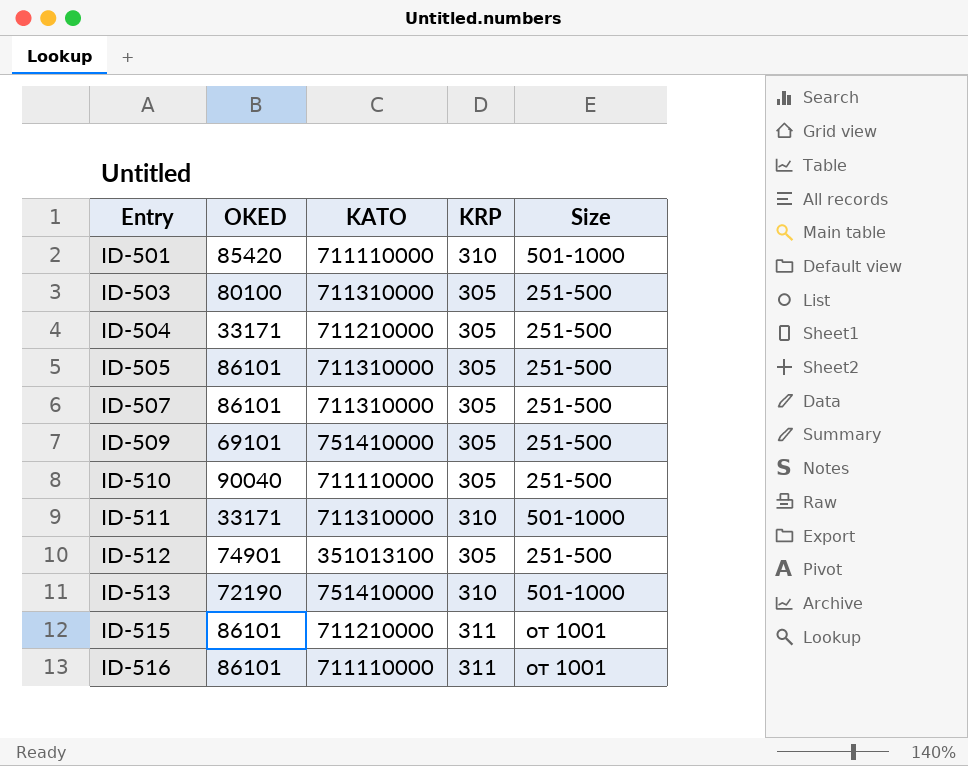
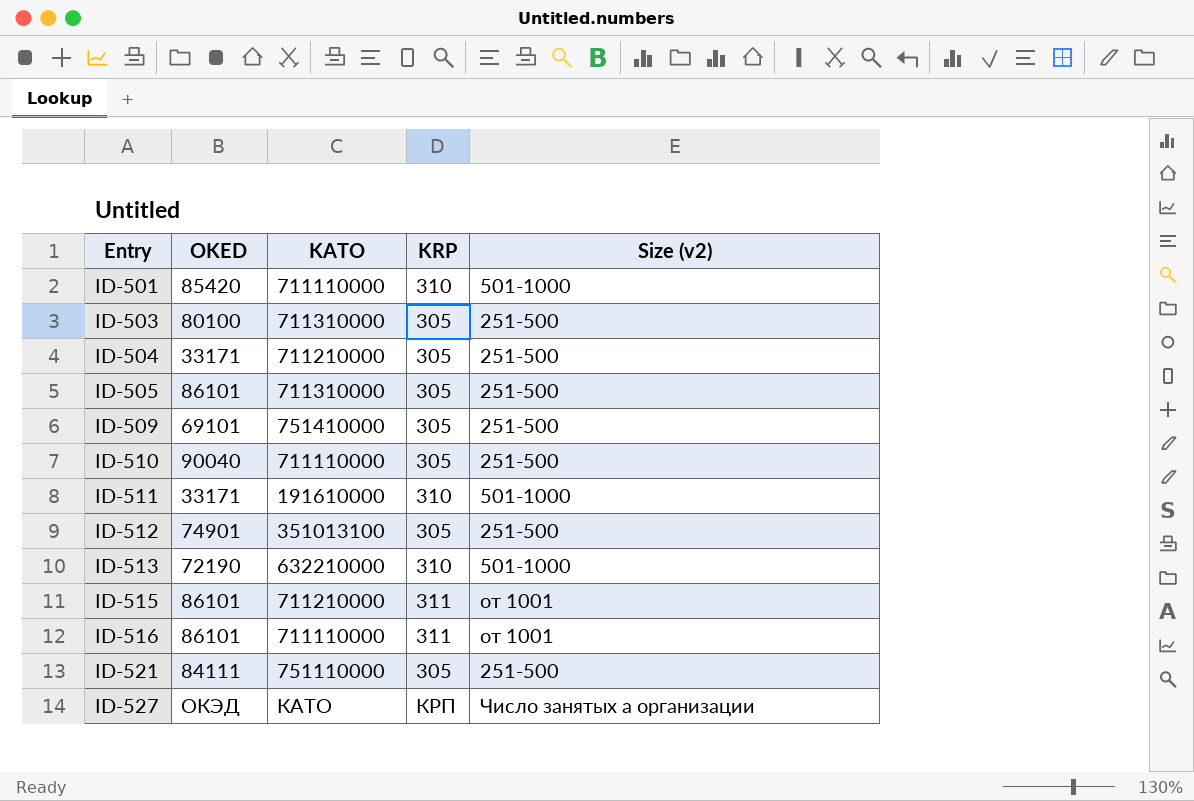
column name: Size -> Size (v2)
row ID-507: 86101 | 711310000 | 305 | 251-500 -> none
ID-511 | KATO: 711310000 -> 191610000
ID-513 | KATO: 751410000 -> 632210000
row ID-521: none -> 84111 | 751110000 | 305 | 251-500
row ID-527: none -> ОКЭД | КАТО | КРП | Число занятых а организации

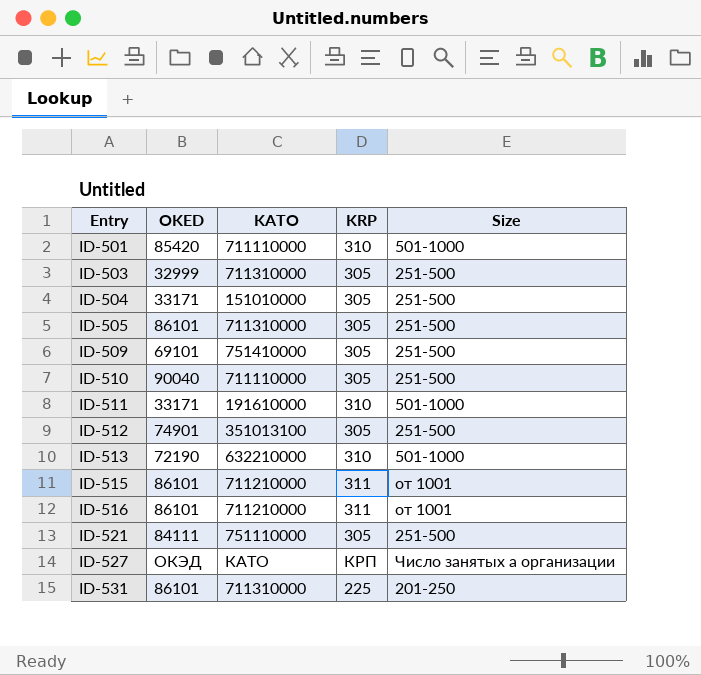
column name: Size (v2) -> Size
ID-503 | OKED: 80100 -> 32999
ID-504 | KATO: 711210000 -> 151010000
ID-516 | KATO: 711110000 -> 711210000
row ID-531: none -> 86101 | 711310000 | 225 | 201-250

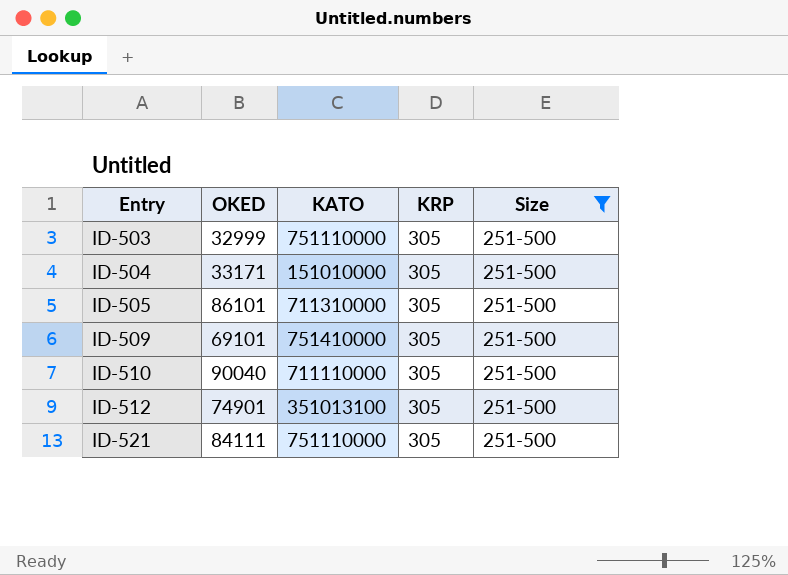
filter: none -> Size = 251-500
ID-503 | KATO: 711310000 -> 751110000

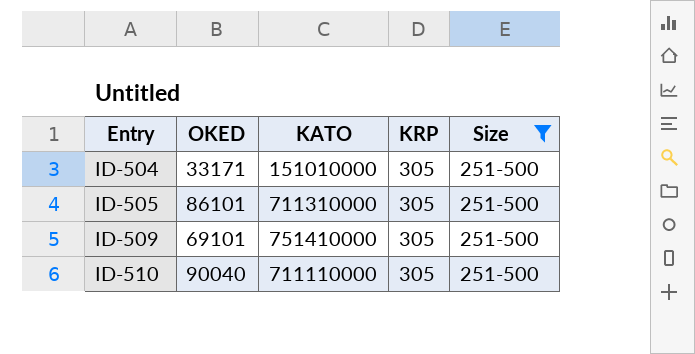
row ID-503: 32999 | 751110000 | 305 | 251-500 -> none
row ID-512: 74901 | 351013100 | 305 | 251-500 -> none
row ID-521: 84111 | 751110000 | 305 | 251-500 -> none

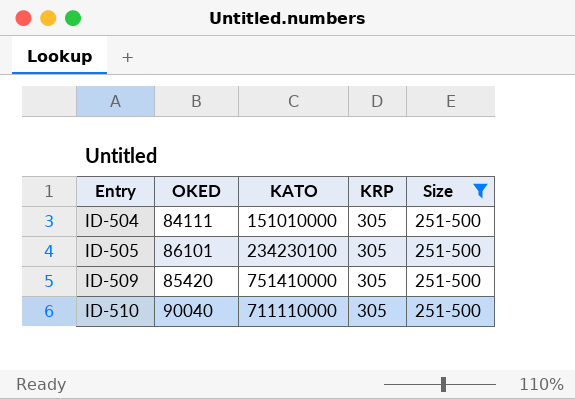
ID-504 | OKED: 33171 -> 84111
ID-505 | KATO: 711310000 -> 234230100
ID-509 | OKED: 69101 -> 85420

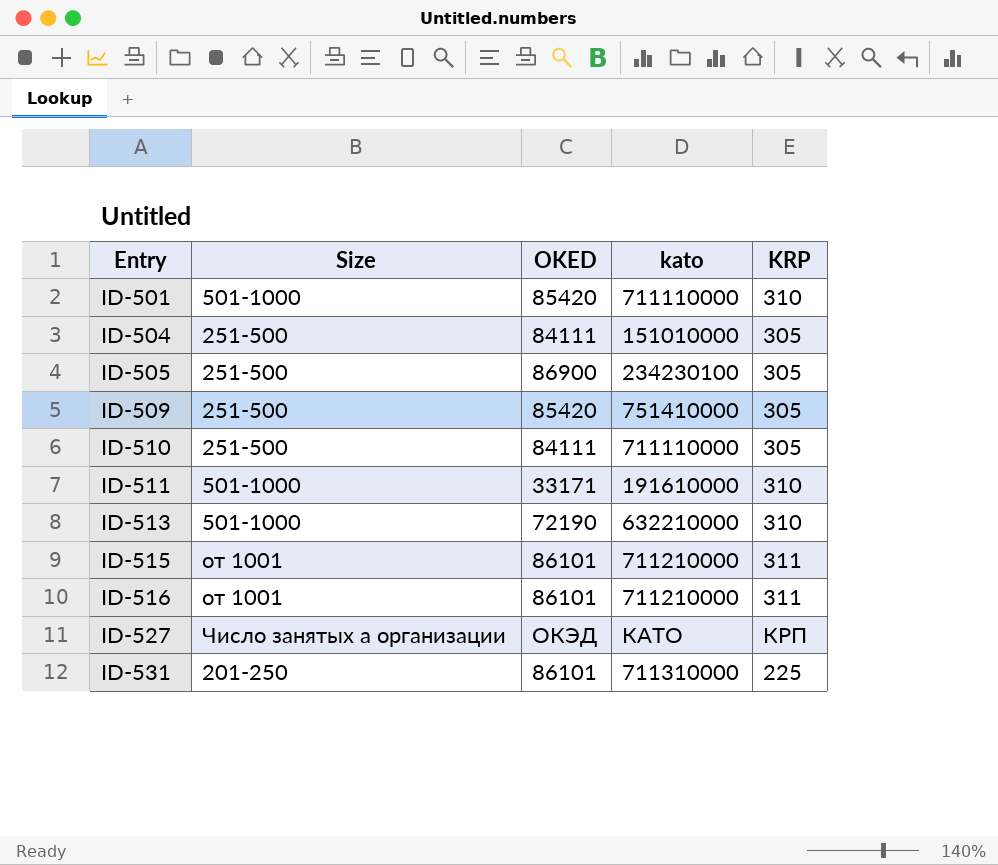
filter: Size = 251-500 -> none
column Size | position: 5 -> 2
column name: KATO -> kato
ID-505 | OKED: 86101 -> 86900
ID-510 | OKED: 90040 -> 84111

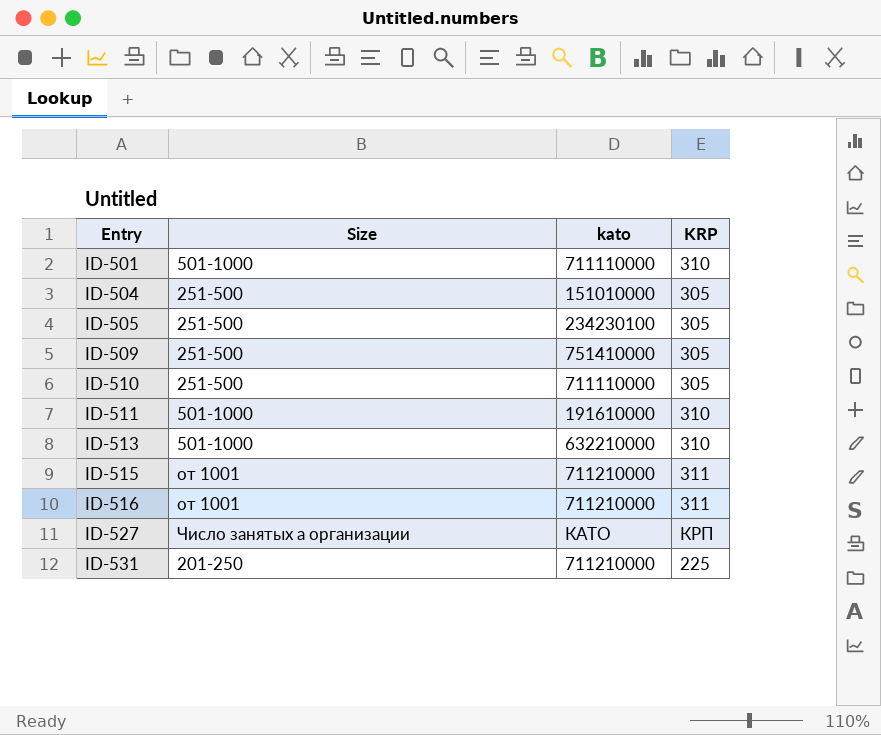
column OKED | position: 3 -> none
ID-531 | kato: 711310000 -> 711210000

